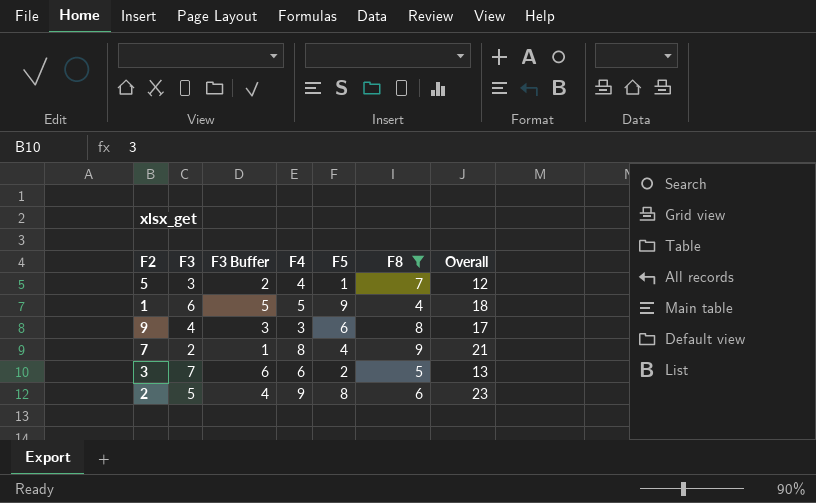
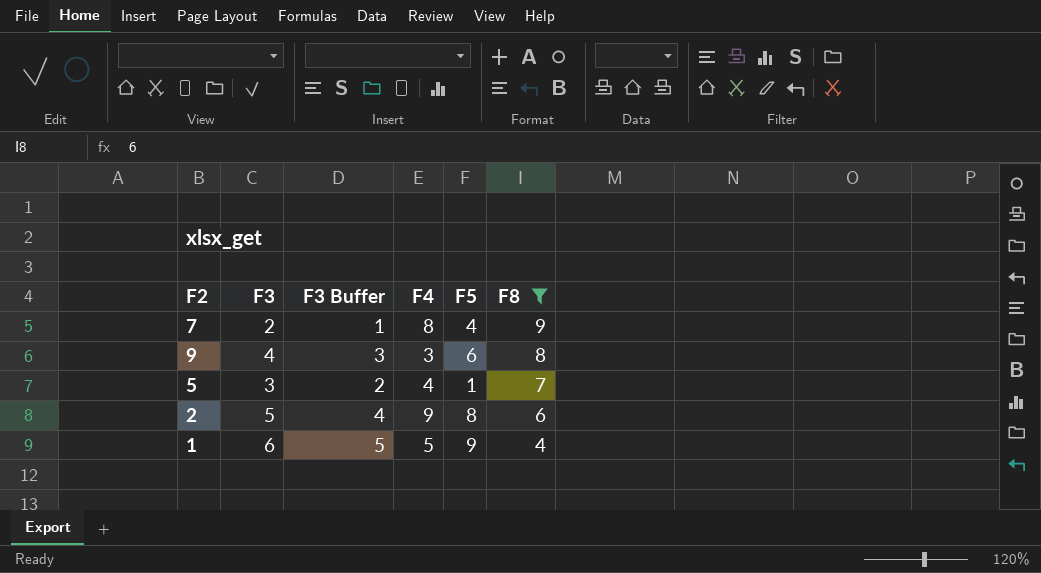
row order: none -> F8 descending
column Overall | formula: [F4] + [F5] + [F8] -> none
row 3: 7 | 6 | 6 | 2 | 5 | 13 -> none

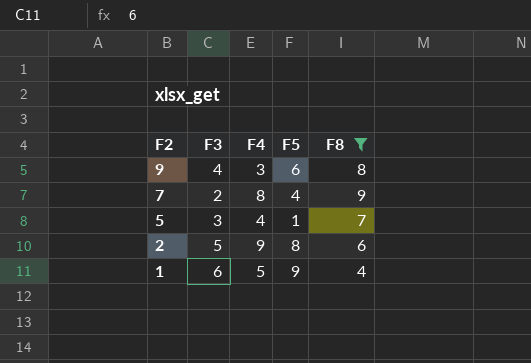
row order: F8 descending -> F2 descending
column F3 Buffer | formula: [F3] - 1 -> none

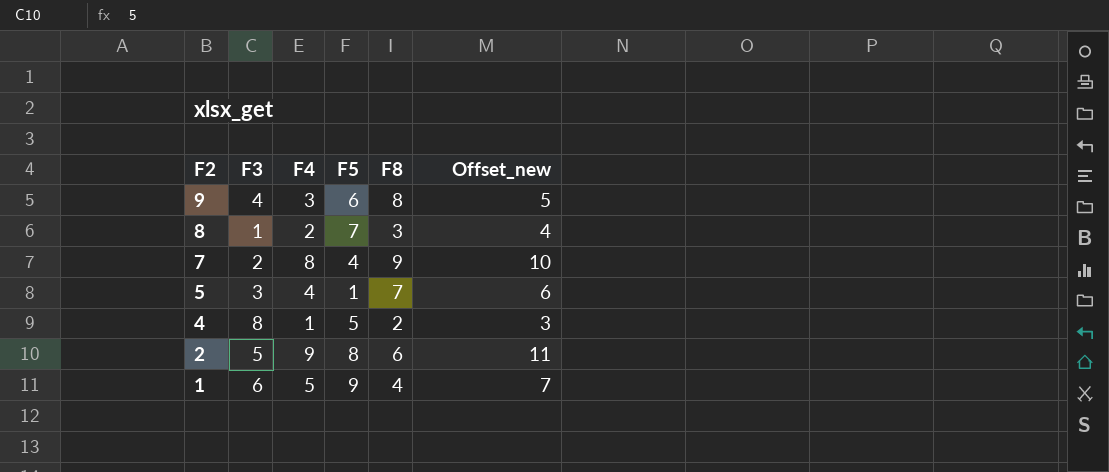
filter: F8 >= 4 -> none
column Offset_new | formula: none -> [F4] + 2

